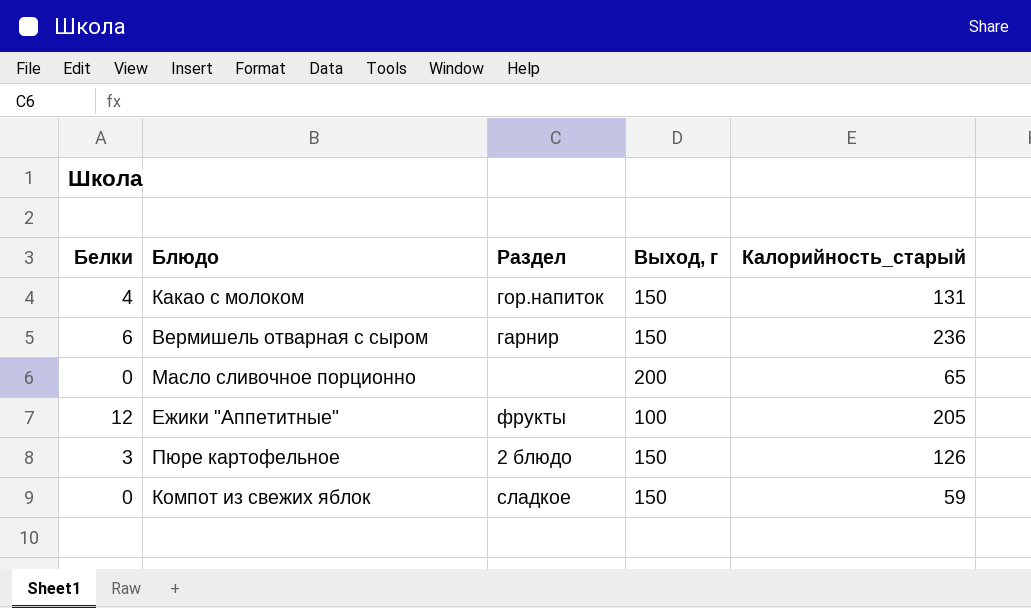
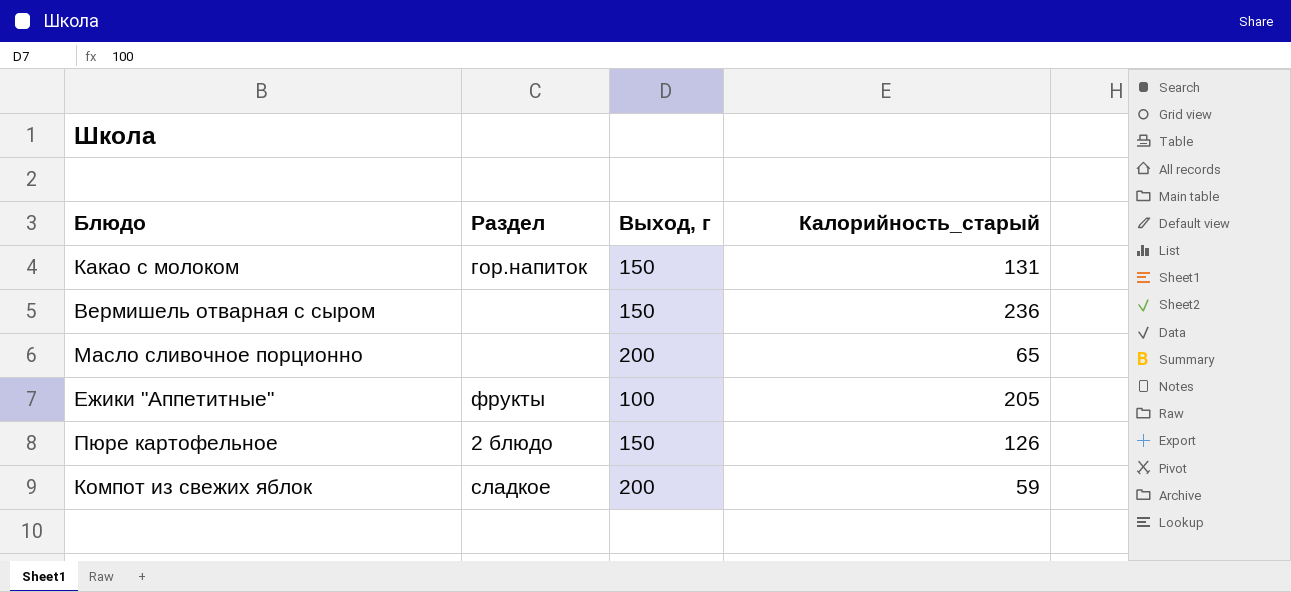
column Белки | position: 1 -> none
Вермишель отварная с сыром | Раздел: гарнир -> none
Компот из свежих яблок | Выход, г: 150 -> 200

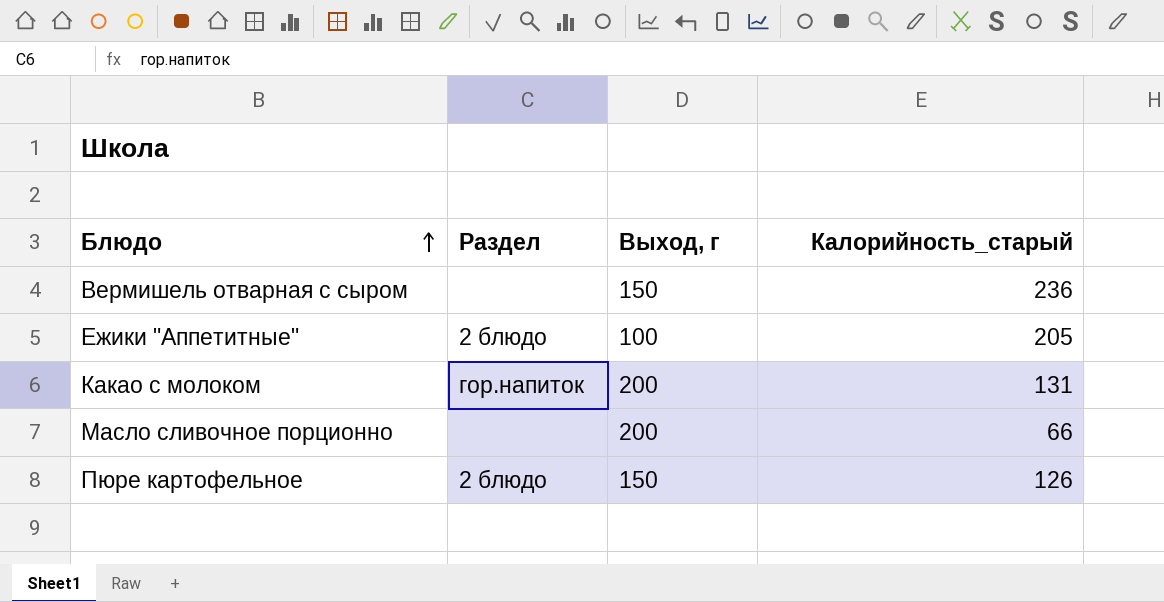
row order: none -> Блюдо ascending
row Компот из свежих яблок: сладкое | 200 | 59 -> none
Ежики "Аппетитные" | Раздел: фрукты -> 2 блюдо
Какао с молоком | Выход, г: 150 -> 200
Масло сливочное порционно | Калорийность_старый: 65 -> 66

